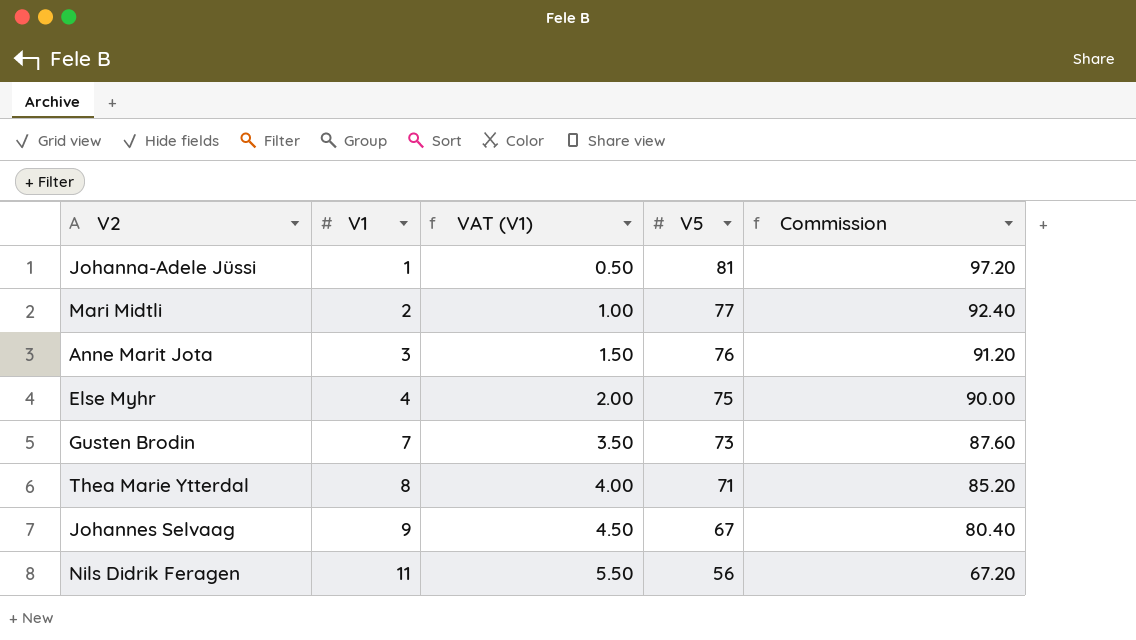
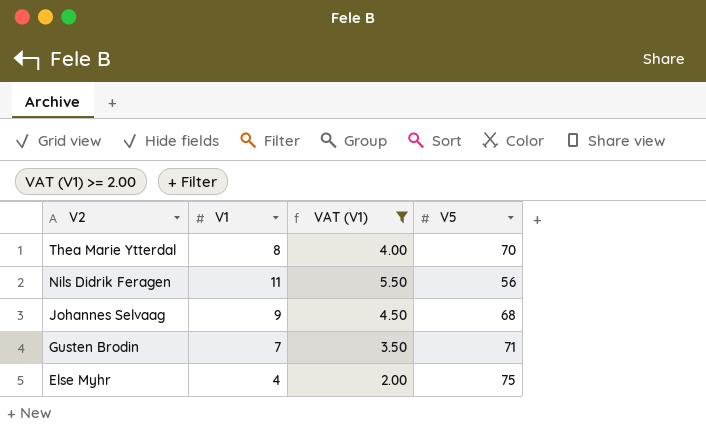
filter: none -> VAT (V1) >= 2.00
row order: V1 ascending -> V2 descending
column Commission | formula: [V5] * 1.2 -> none
Thea Marie Ytterdal | V5: 71 -> 70
Johannes Selvaag | V5: 67 -> 68
Gusten Brodin | V5: 73 -> 71

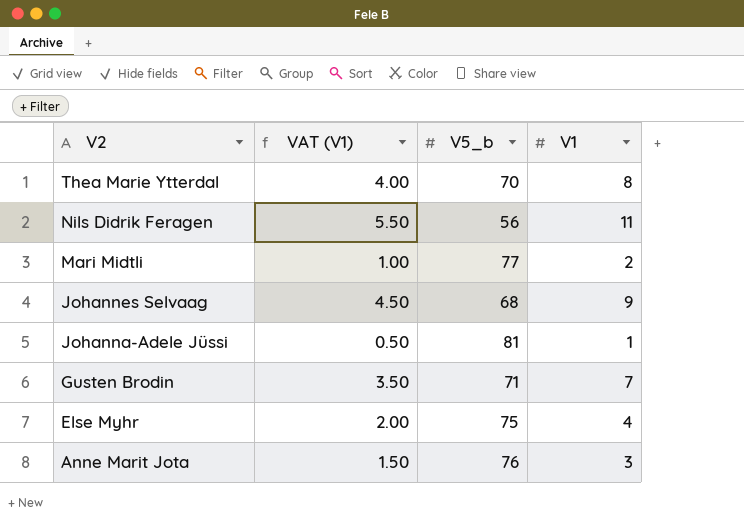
filter: VAT (V1) >= 2.00 -> none
column name: V5 -> V5_b
column V1 | position: 2 -> 4

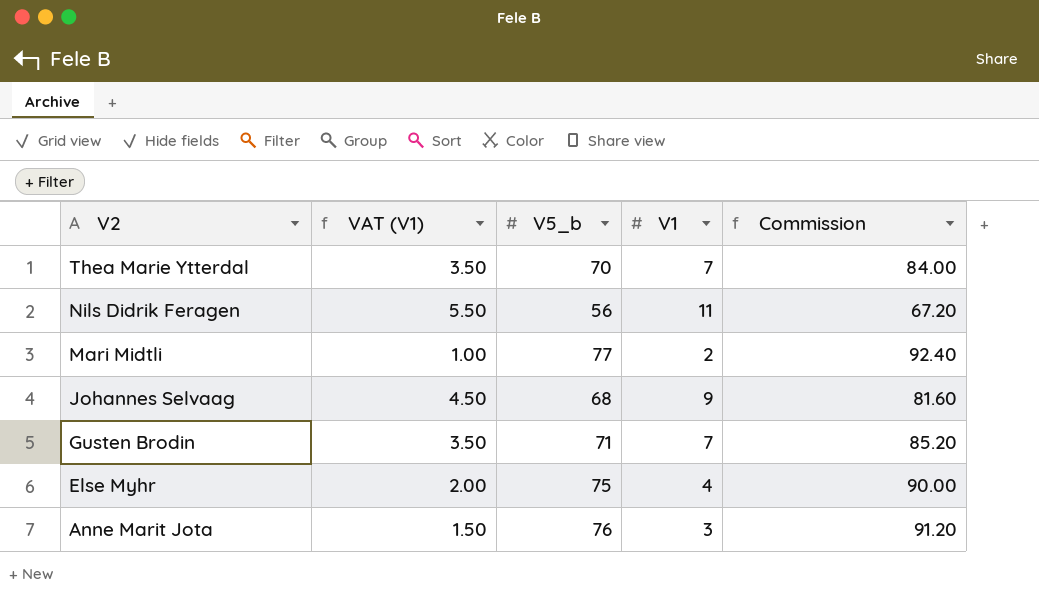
column Commission | formula: none -> [V5_b] * 1.2
row Johanna-Adele Jüssi: 0.50 | 81 | 1 -> none
Thea Marie Ytterdal | VAT (V1): 4.00 -> 3.50
Thea Marie Ytterdal | V1: 8 -> 7

